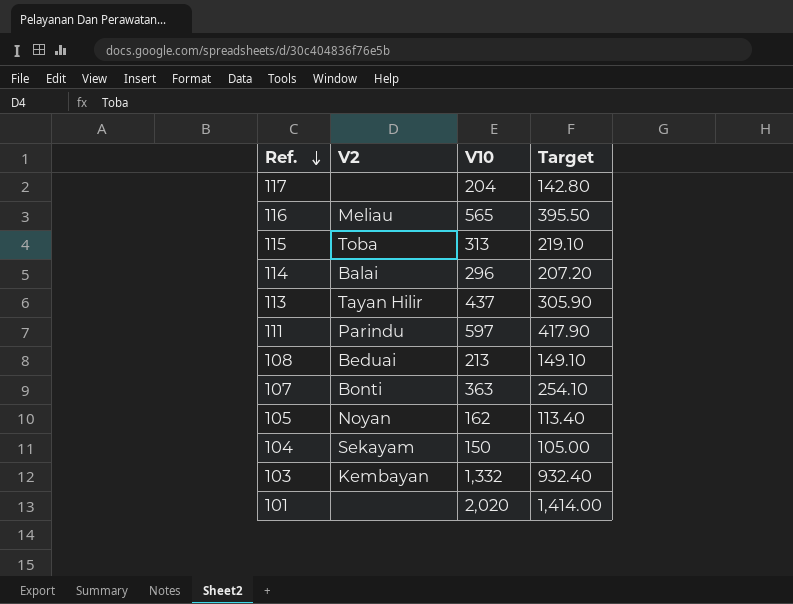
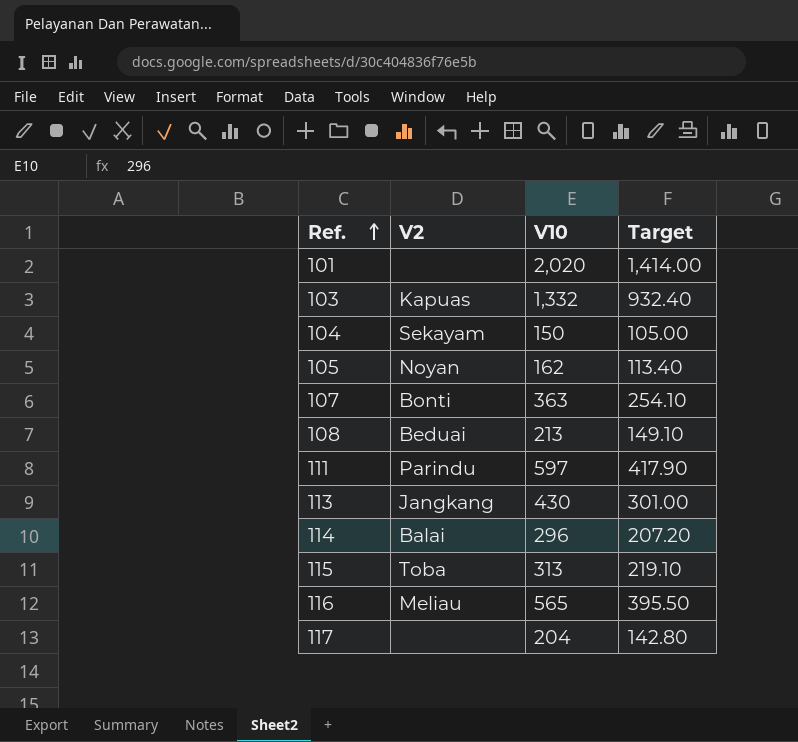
row order: Ref. descending -> Ref. ascending
103 | V2: Kembayan -> Kapuas
113 | V2: Tayan Hilir -> Jangkang
113 | V10: 437 -> 430
113 | Target: 305.90 -> 301.00

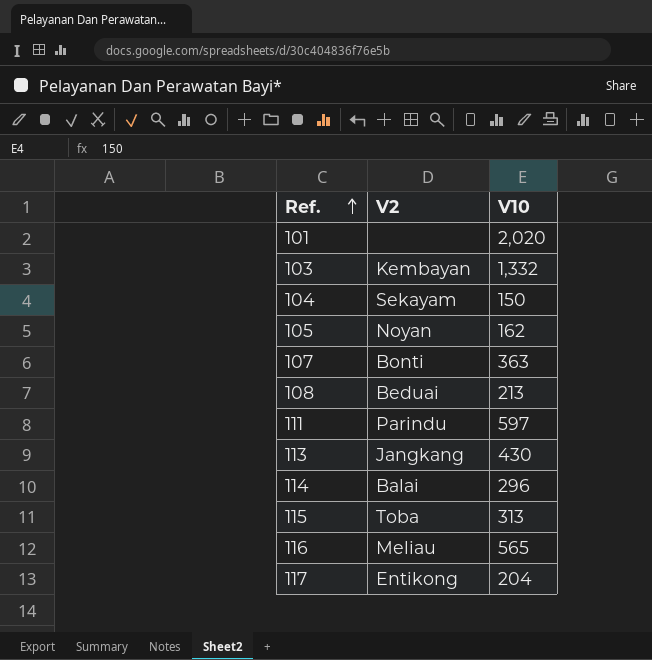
column Target | formula: [V10] * 0.7 -> none
103 | V2: Kapuas -> Kembayan
117 | V2: none -> Entikong

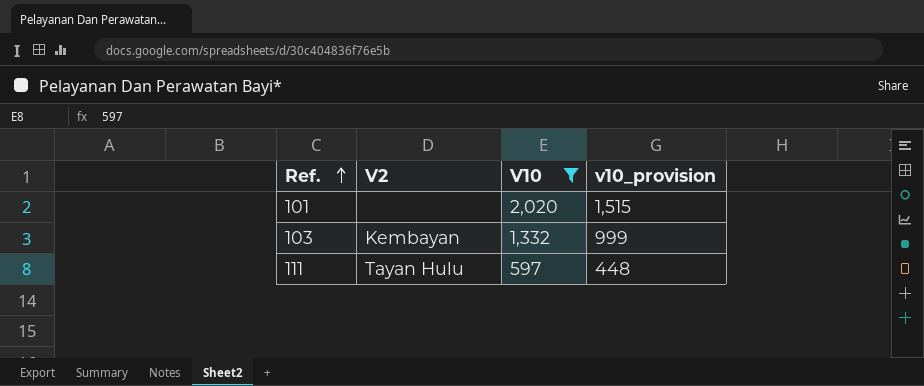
filter: none -> V10 >= 597
column v10_provision | formula: none -> [V10] * 0.75
111 | V2: Parindu -> Tayan Hulu

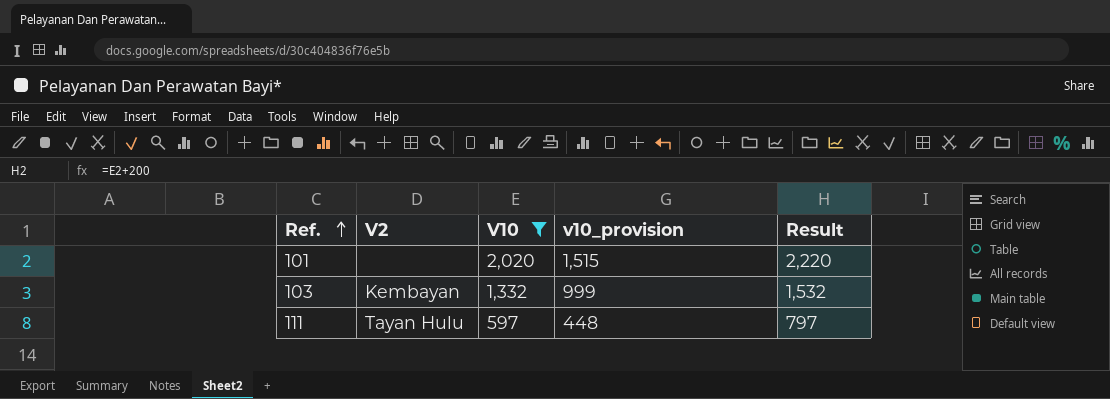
column Result | formula: none -> [V10] + 200

